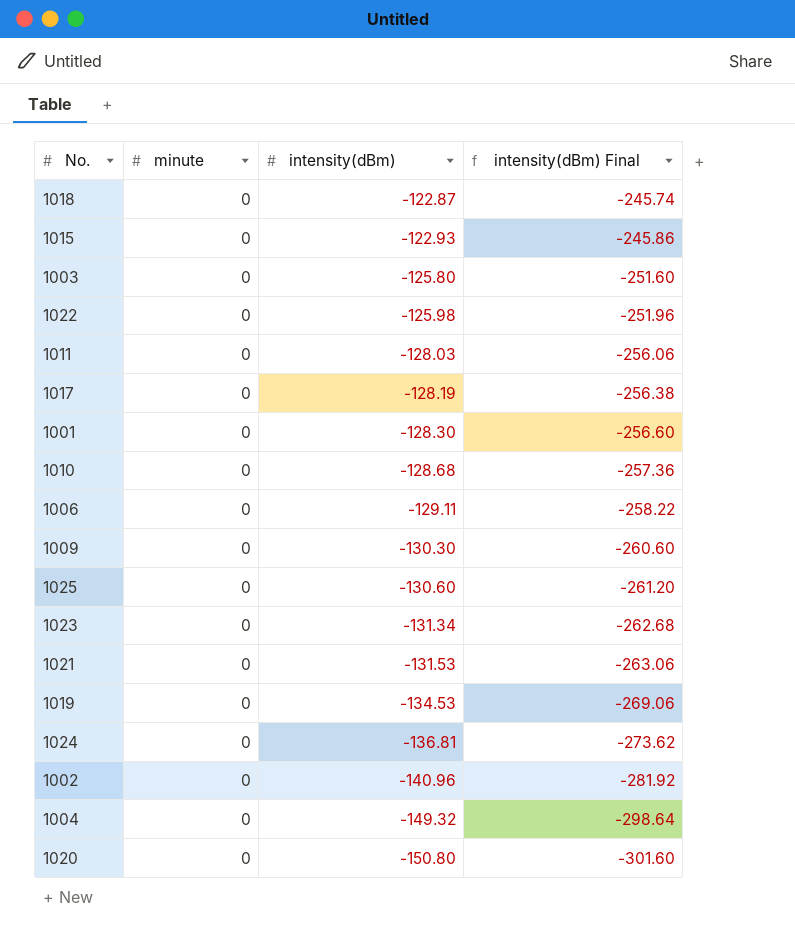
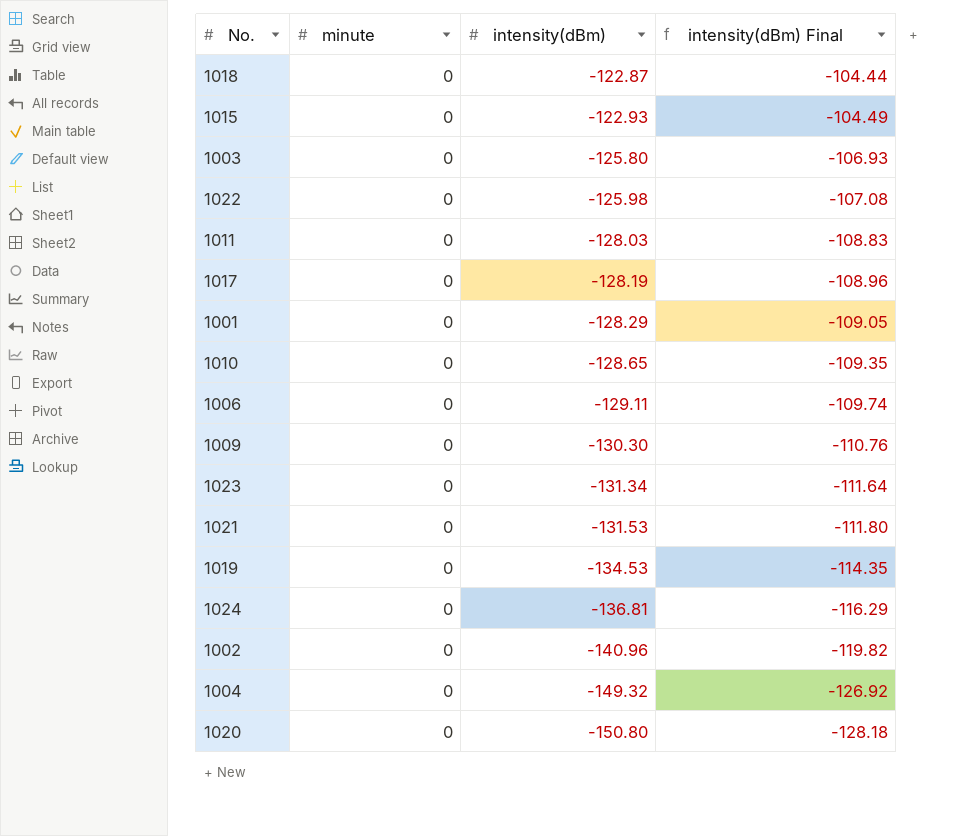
column intensity(dBm) Final | formula: [intensity(dBm)] * 2 -> [intensity(dBm)] * 0.85
row 1025: 0 | -130.60 | -261.20 -> none
1001 | intensity(dBm): -128.30 -> -128.29
1010 | intensity(dBm): -128.68 -> -128.65

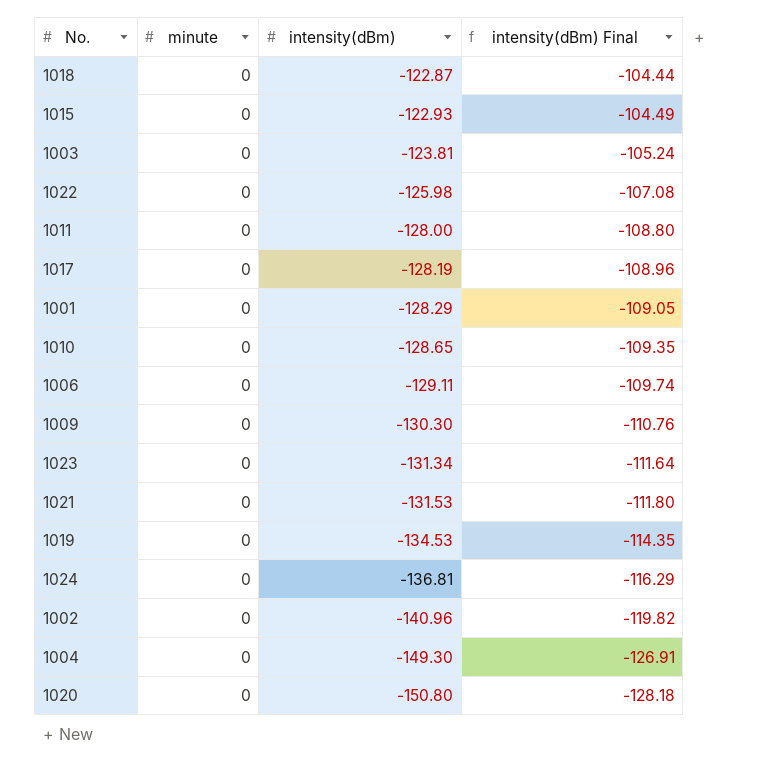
1003 | intensity(dBm): -125.80 -> -123.81
1003 | intensity(dBm) Final: -106.93 -> -105.24
1011 | intensity(dBm): -128.03 -> -128.00
1011 | intensity(dBm) Final: -108.83 -> -108.80
1004 | intensity(dBm): -149.32 -> -149.30
1004 | intensity(dBm) Final: -126.92 -> -126.91

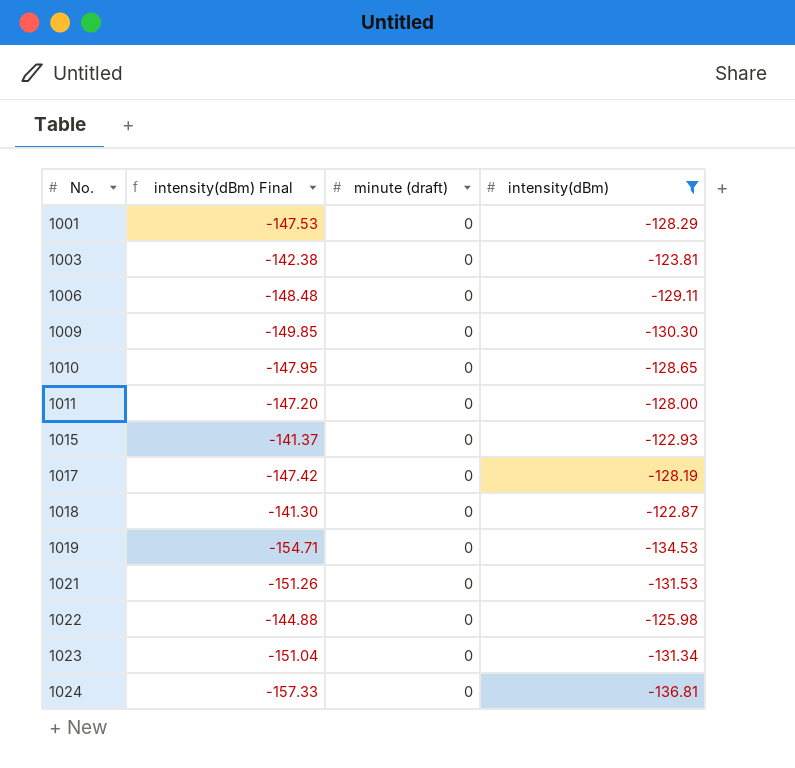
filter: none -> intensity(dBm) >= -136.81
row order: intensity(dBm) descending -> No. ascending
column intensity(dBm) Final | formula: [intensity(dBm)] * 0.85 -> [intensity(dBm)] * 1.15
column intensity(dBm) Final | position: 4 -> 2
column name: minute -> minute (draft)

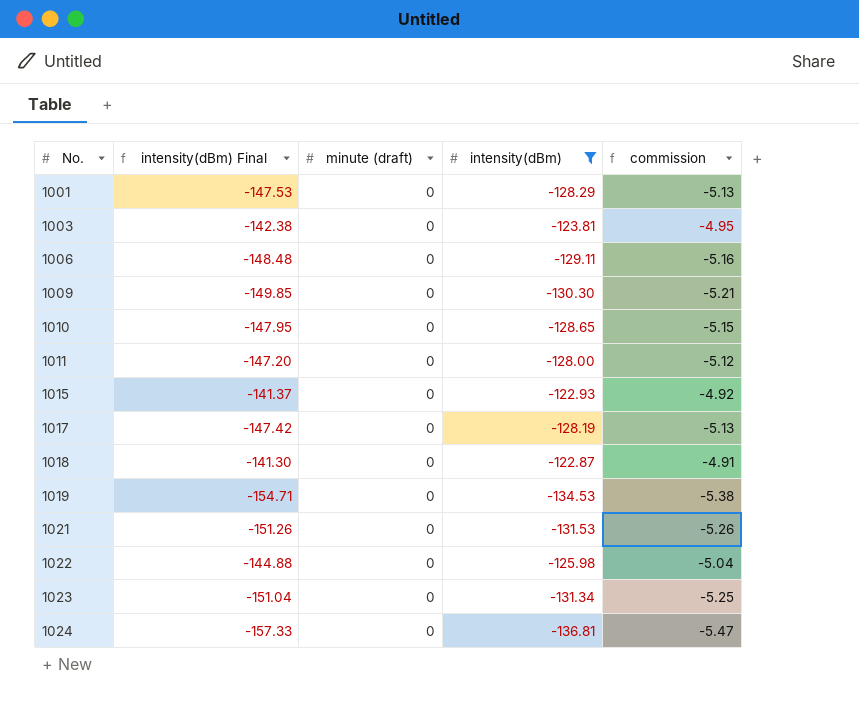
column commission | formula: none -> [intensity(dBm)] * 0.04

